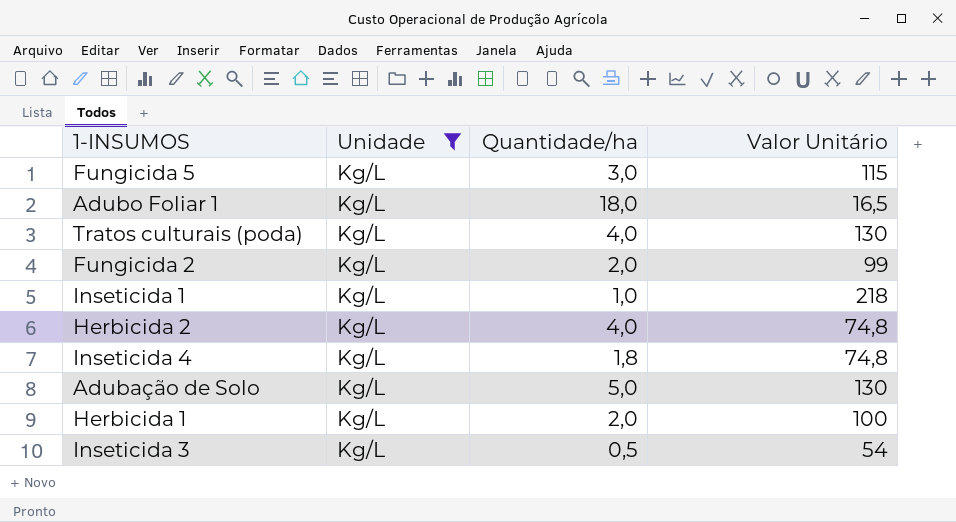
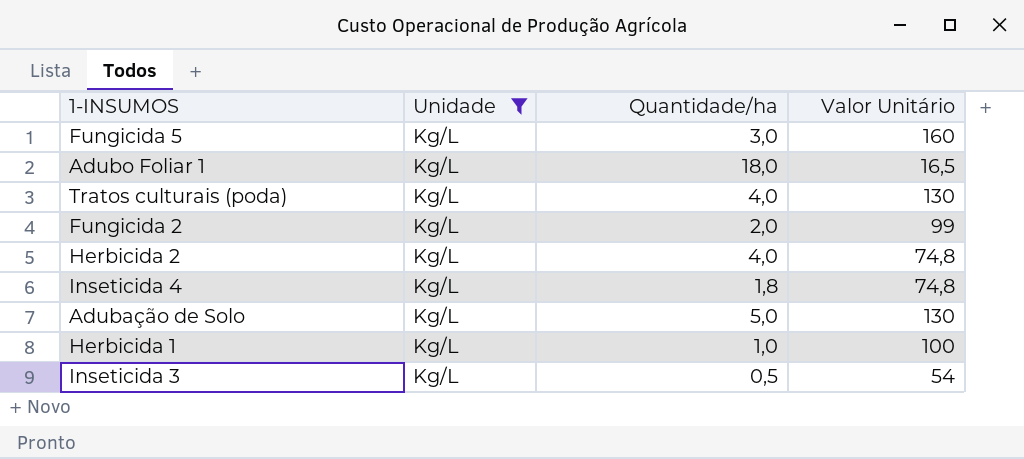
row Inseticida 1: Kg/L | 1,0 | 218 -> none
Fungicida 5 | Valor Unitário: 115 -> 160
Herbicida 1 | Quantidade/ha: 2,0 -> 1,0

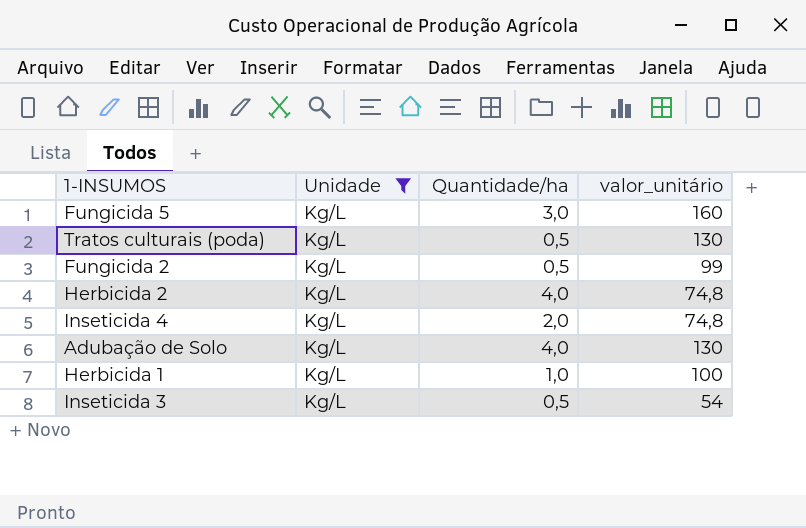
column name: Valor Unitário -> valor_unitário
row Adubo Foliar 1: Kg/L | 18,0 | 16,5 -> none
Tratos culturais (poda) | Quantidade/ha: 4,0 -> 0,5
Fungicida 2 | Quantidade/ha: 2,0 -> 0,5
Inseticida 4 | Quantidade/ha: 1,8 -> 2,0
Adubação de Solo | Quantidade/ha: 5,0 -> 4,0

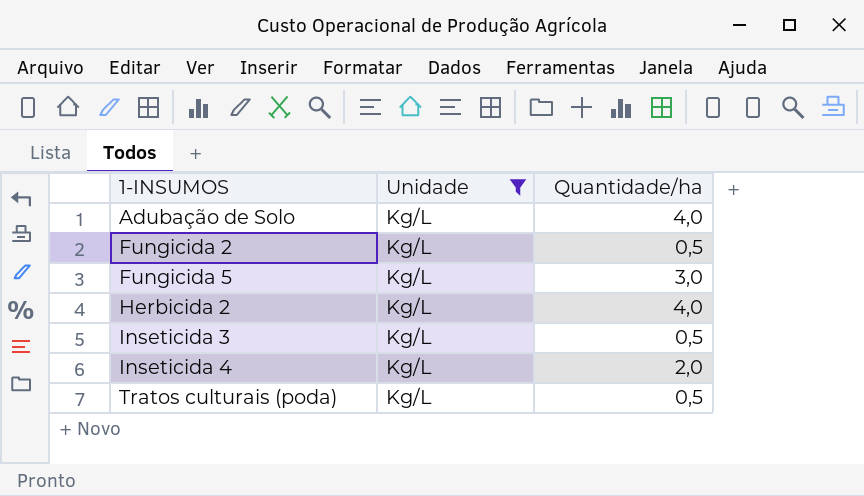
row order: none -> 1-INSUMOS ascending
column valor_unitário | position: 4 -> none
row Herbicida 1: Kg/L | 1,0 | 100 -> none

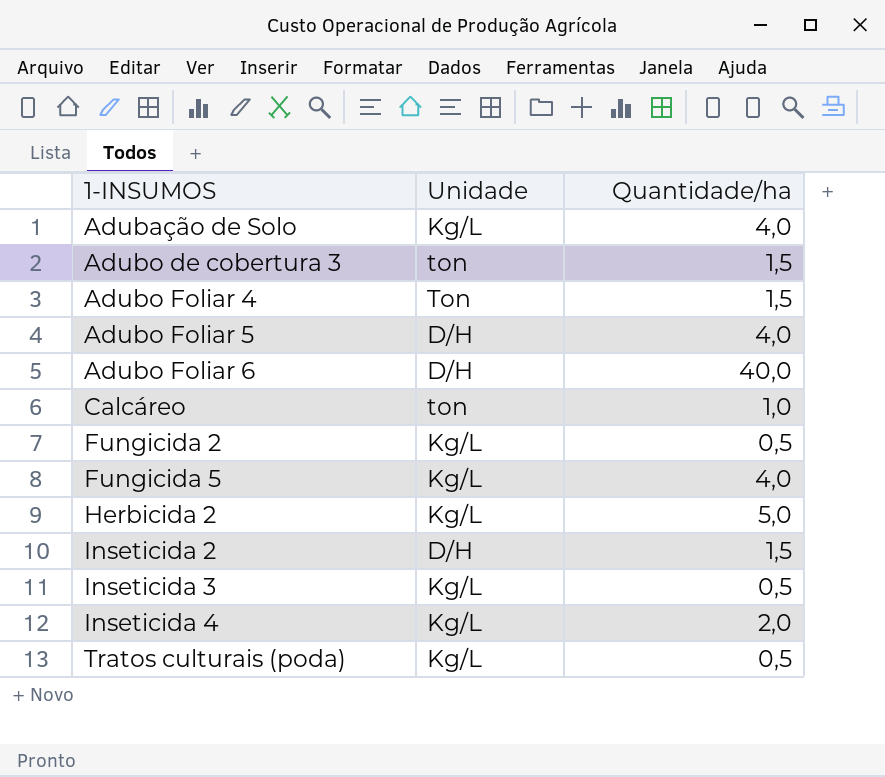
filter: Unidade = Kg/L -> none
Fungicida 5 | Quantidade/ha: 3,0 -> 4,0
Herbicida 2 | Quantidade/ha: 4,0 -> 5,0

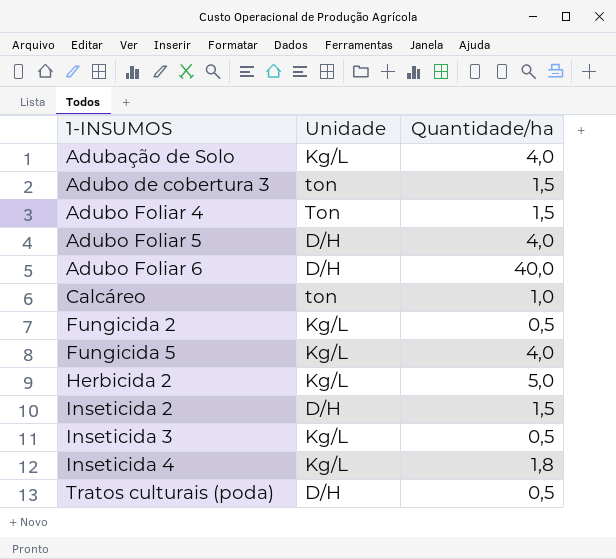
Inseticida 4 | Quantidade/ha: 2,0 -> 1,8
Tratos culturais (poda) | Unidade: Kg/L -> D/H

